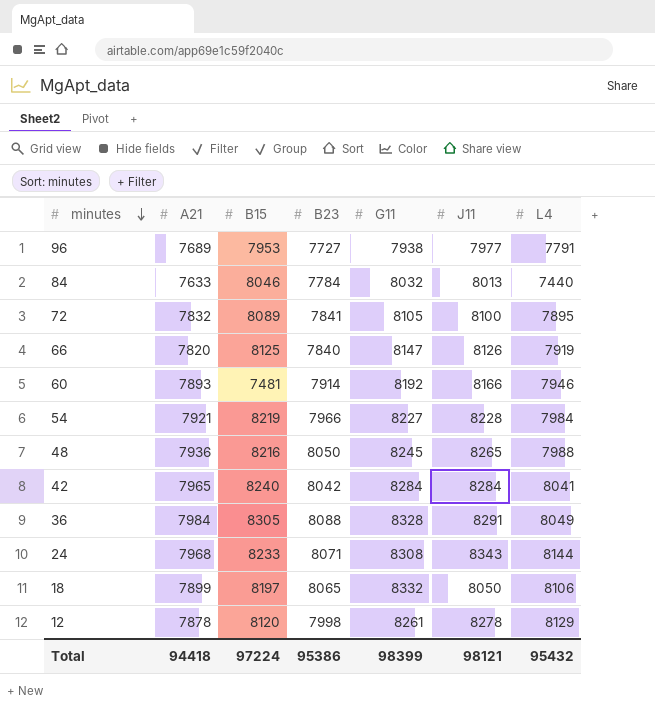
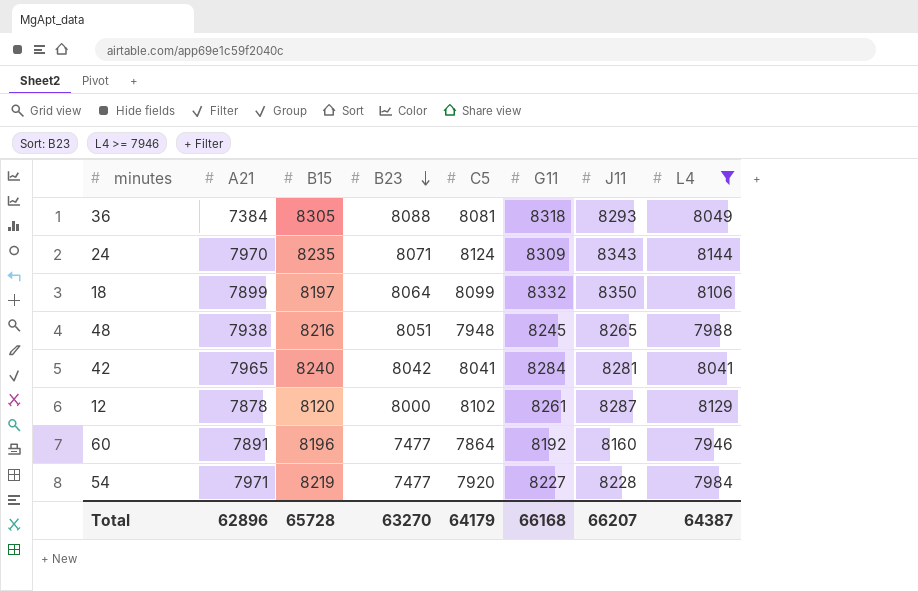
filter: none -> L4 >= 7946
row order: minutes descending -> B23 descending
column C5 | position: none -> 5
36 | A21: 7984 -> 7384
36 | G11: 8328 -> 8318
36 | J11: 8291 -> 8293
24 | A21: 7968 -> 7970
24 | B15: 8233 -> 8235
24 | G11: 8308 -> 8309
18 | B23: 8065 -> 8064
18 | J11: 8050 -> 8350
48 | A21: 7936 -> 7938
48 | B23: 8050 -> 8051
42 | J11: 8284 -> 8281
12 | B23: 7998 -> 8000
12 | J11: 8278 -> 8287
60 | A21: 7893 -> 7891
60 | B15: 7481 -> 8196
60 | B23: 7914 -> 7477
60 | J11: 8166 -> 8160
54 | A21: 7921 -> 7971
54 | B23: 7966 -> 7477
Total | A21: 94418 -> 62896
Total | B15: 97224 -> 65728
Total | B23: 95386 -> 63270
Total | G11: 98399 -> 66168
Total | J11: 98121 -> 66207
Total | L4: 95432 -> 64387

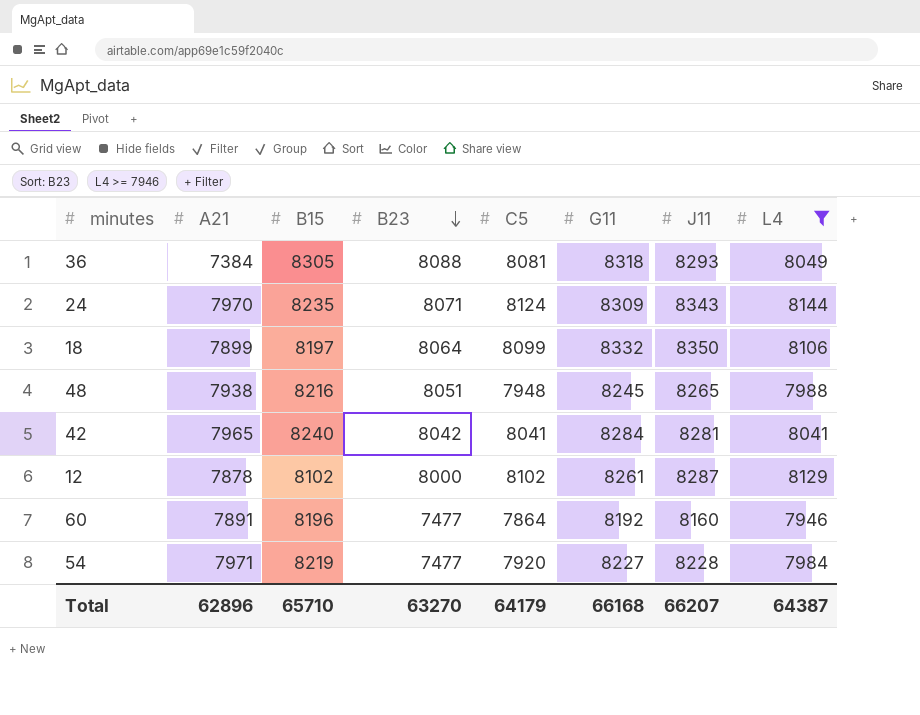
12 | B15: 8120 -> 8102
Total | B15: 65728 -> 65710

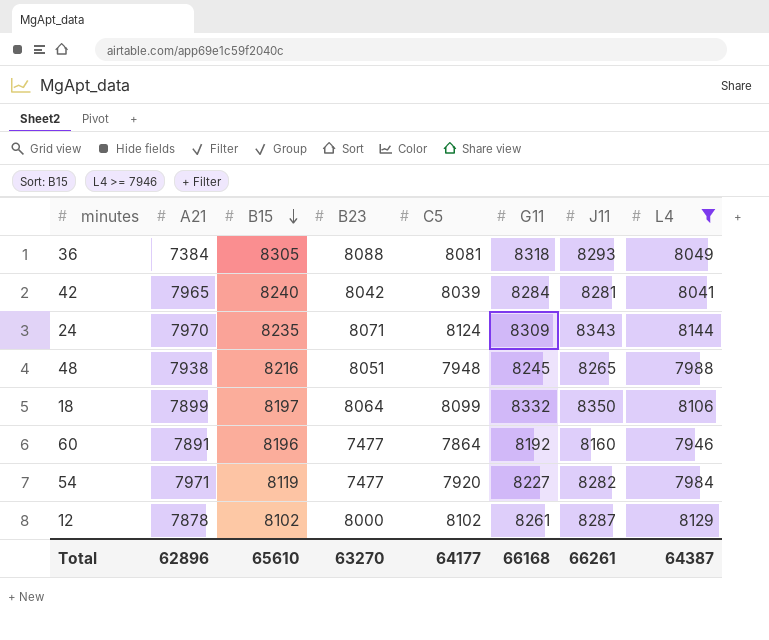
row order: B23 descending -> B15 descending
42 | C5: 8041 -> 8039
54 | B15: 8219 -> 8119
54 | J11: 8228 -> 8282
Total | B15: 65710 -> 65610
Total | C5: 64179 -> 64177
Total | J11: 66207 -> 66261

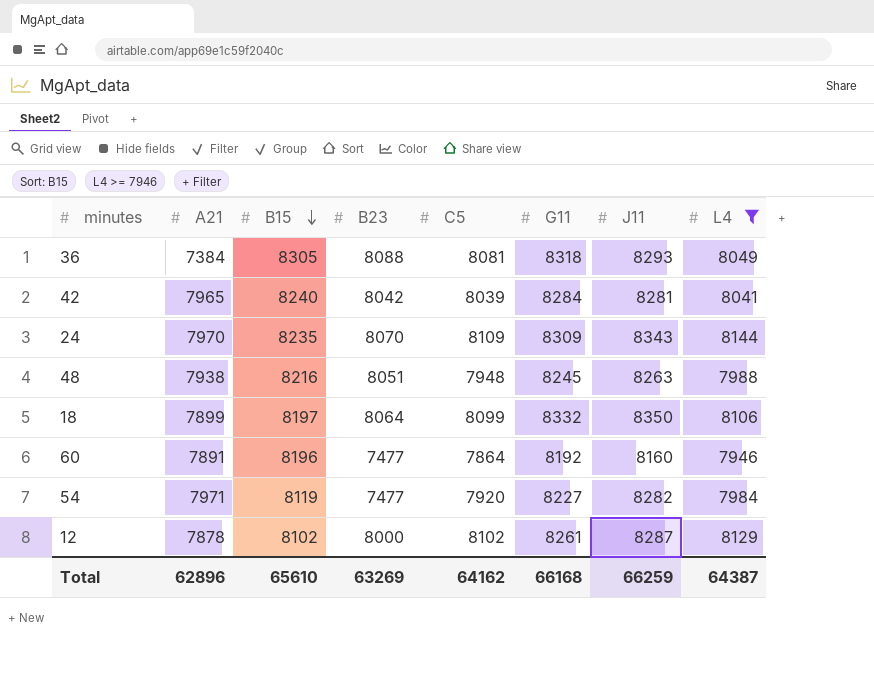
24 | B23: 8071 -> 8070
24 | C5: 8124 -> 8109
48 | J11: 8265 -> 8263
Total | B23: 63270 -> 63269
Total | C5: 64177 -> 64162
Total | J11: 66261 -> 66259

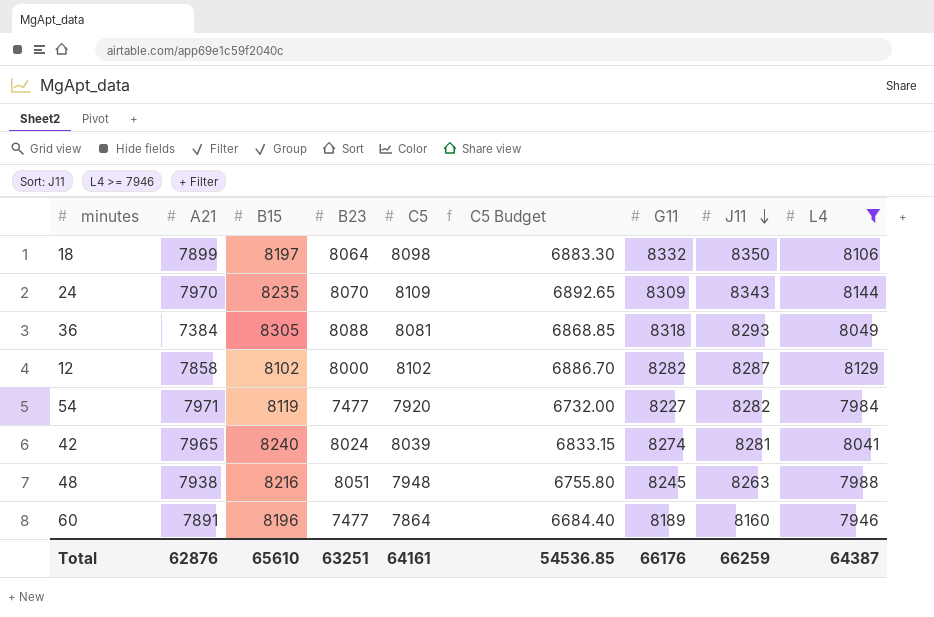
row order: B15 descending -> J11 descending
column C5 Budget | formula: none -> [C5] * 0.85
18 | C5: 8099 -> 8098
12 | A21: 7878 -> 7858
12 | G11: 8261 -> 8282
42 | B23: 8042 -> 8024
42 | G11: 8284 -> 8274
60 | G11: 8192 -> 8189
Total | A21: 62896 -> 62876
Total | B23: 63269 -> 63251
Total | C5: 64162 -> 64161
Total | G11: 66168 -> 66176

